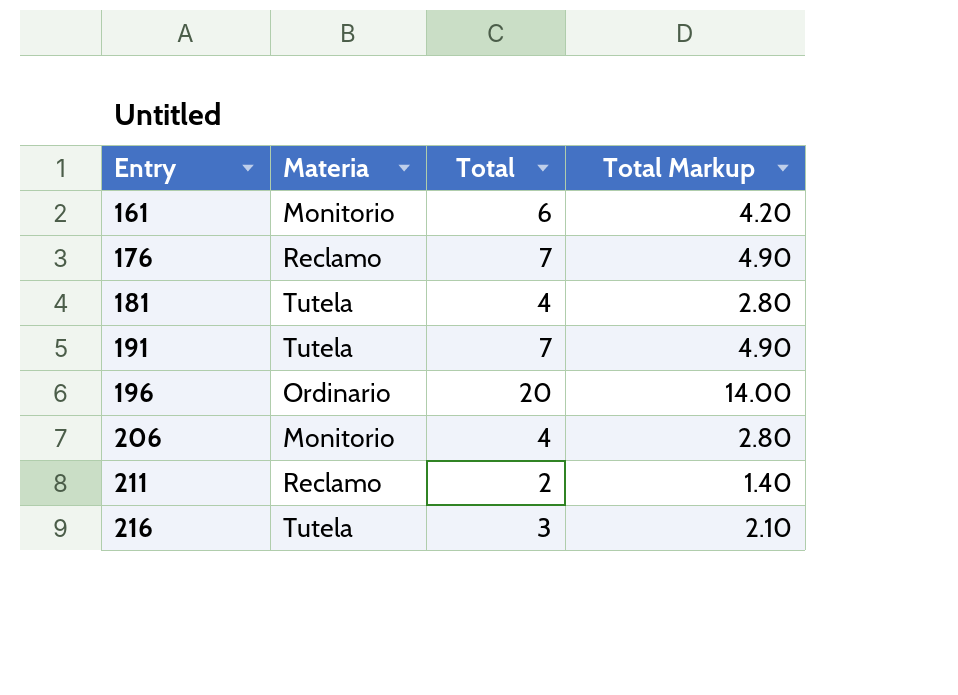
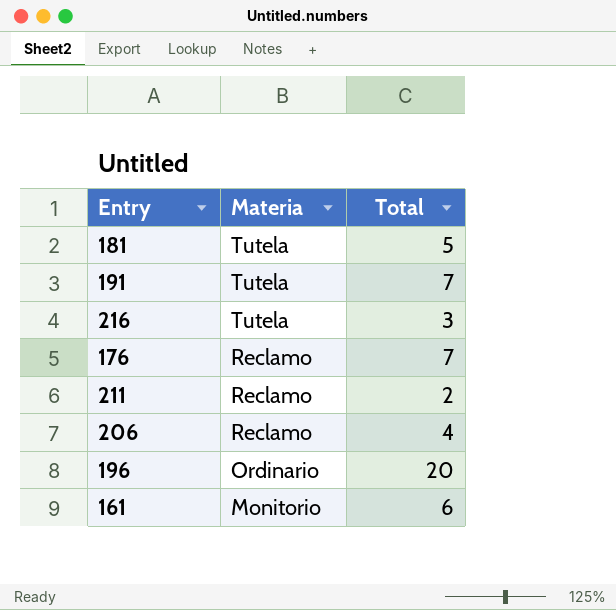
row order: Entry ascending -> Materia descending
column Total Markup | formula: [Total] * 0.7 -> none
181 | Total: 4 -> 5
206 | Materia: Monitorio -> Reclamo

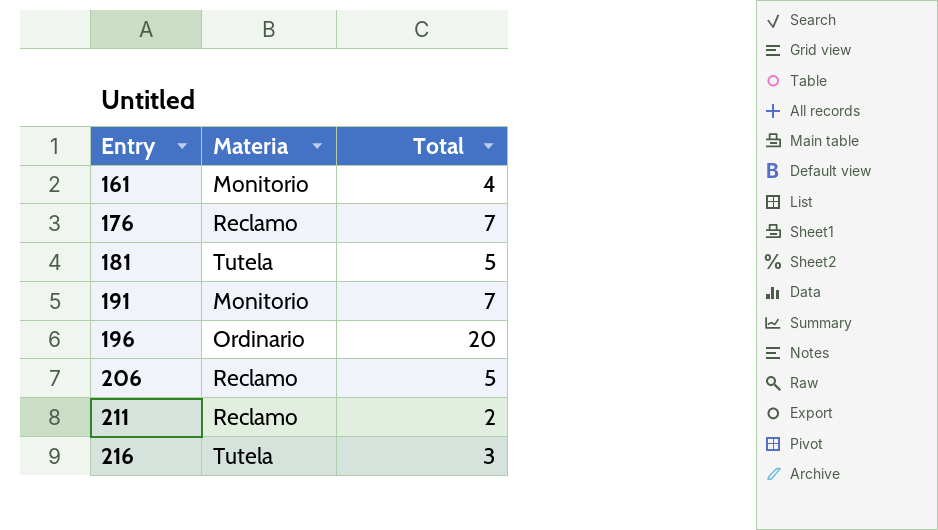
row order: Materia descending -> Entry ascending
161 | Total: 6 -> 4
191 | Materia: Tutela -> Monitorio
206 | Total: 4 -> 5

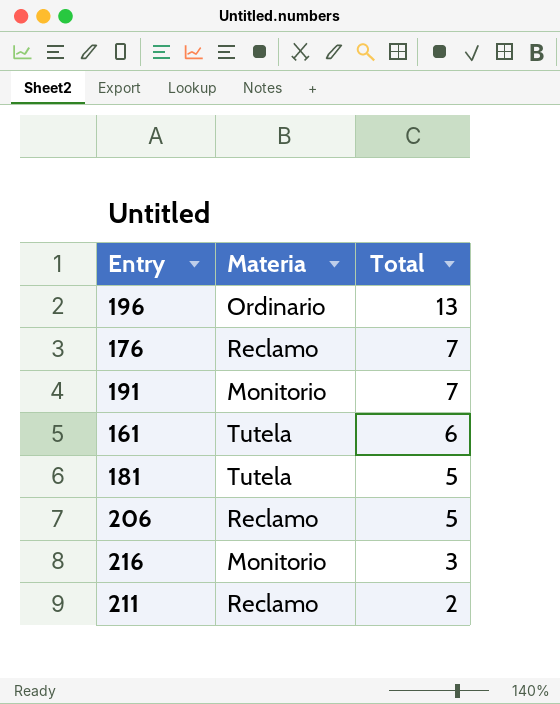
row order: Entry ascending -> Total descending
196 | Total: 20 -> 13
161 | Materia: Monitorio -> Tutela
161 | Total: 4 -> 6
216 | Materia: Tutela -> Monitorio

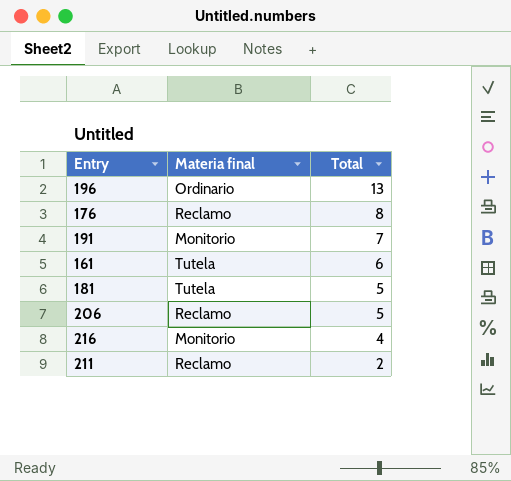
column name: Materia -> Materia final
176 | Total: 7 -> 8
216 | Total: 3 -> 4

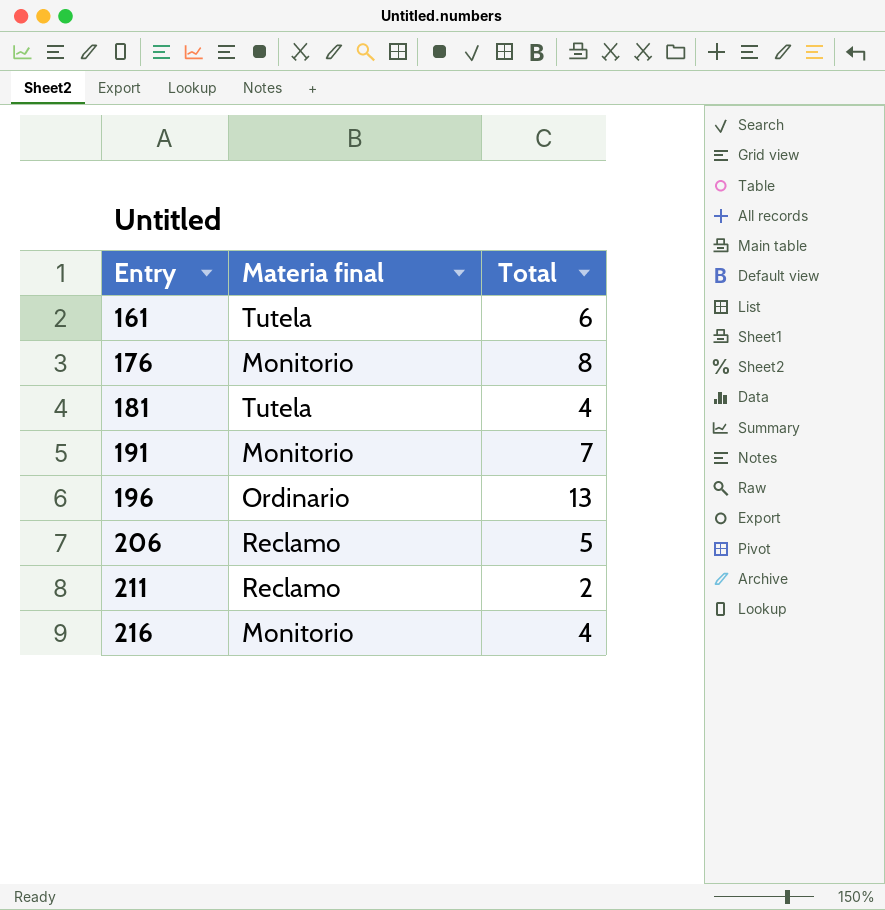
row order: Total descending -> Entry ascending
176 | Materia final: Reclamo -> Monitorio
181 | Total: 5 -> 4

